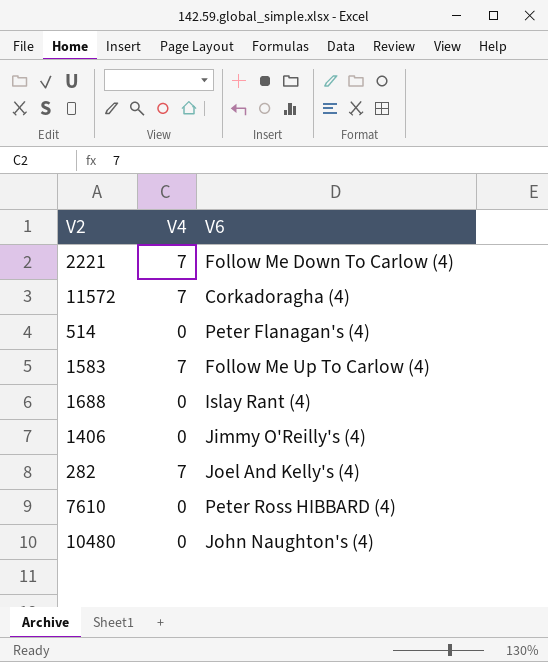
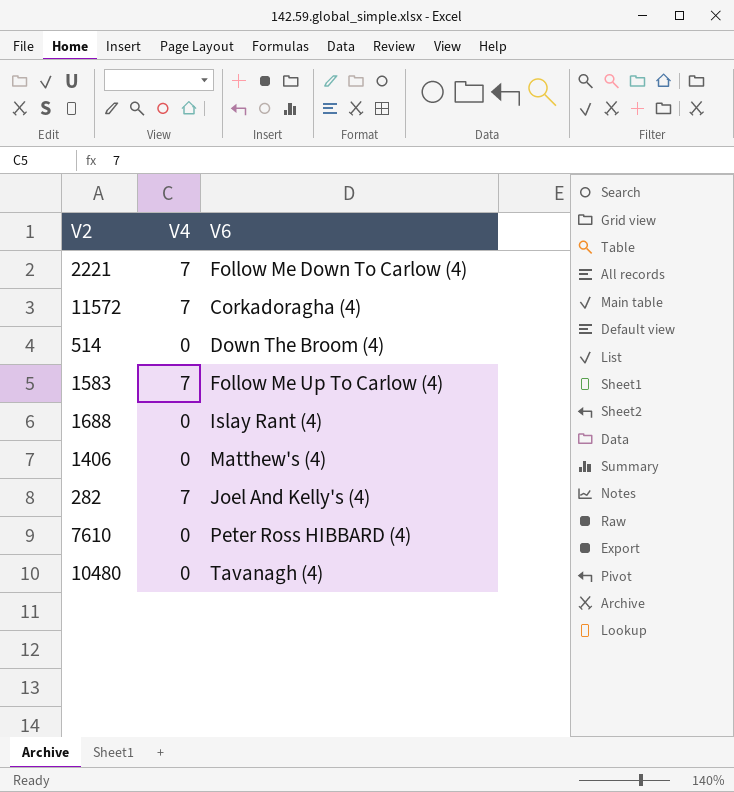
514 | V6: Peter Flanagan's (4) -> Down The Broom (4)
1406 | V6: Jimmy O'Reilly's (4) -> Matthew's (4)
10480 | V6: John Naughton's (4) -> Tavanagh (4)

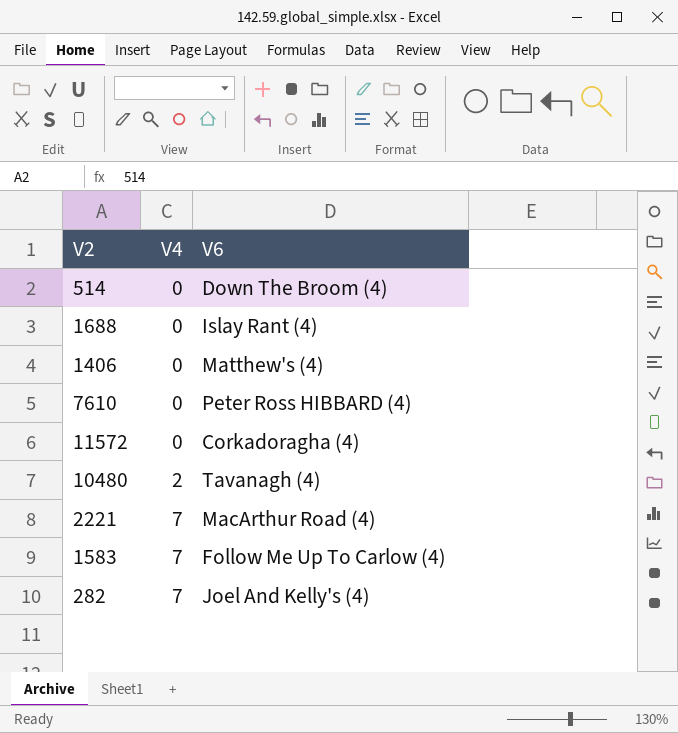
row order: none -> V4 ascending
11572 | V4: 7 -> 0
10480 | V4: 0 -> 2
2221 | V6: Follow Me Down To Carlow (4) -> MacArthur Road (4)

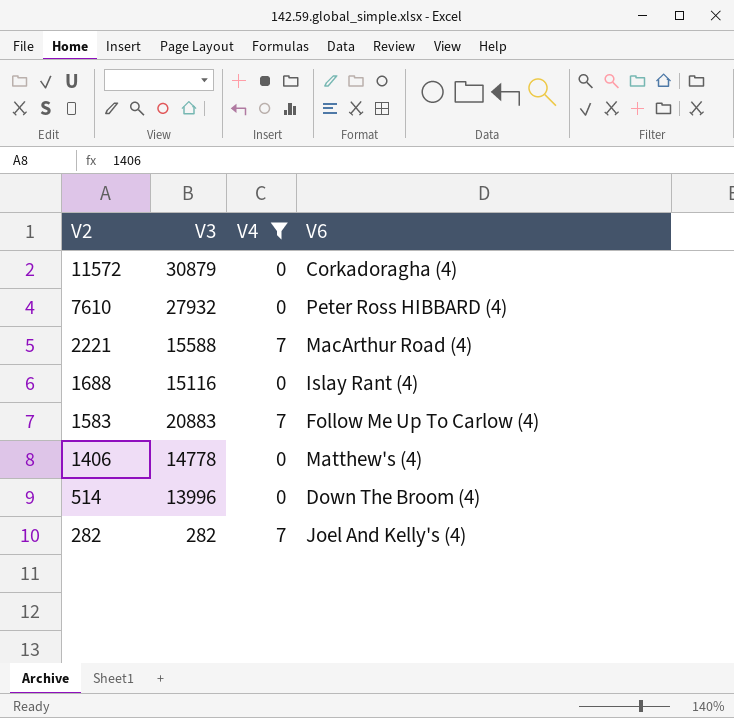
filter: none -> V4 != 2
row order: V4 ascending -> V2 descending
column V3 | position: none -> 2

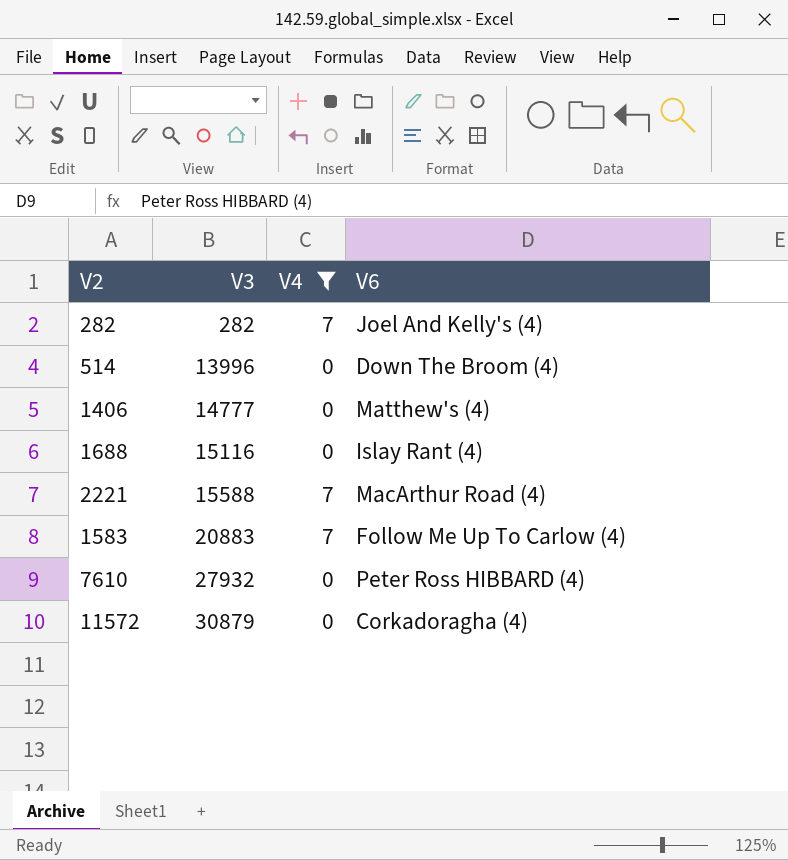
row order: V2 descending -> V3 ascending
1406 | V3: 14778 -> 14777

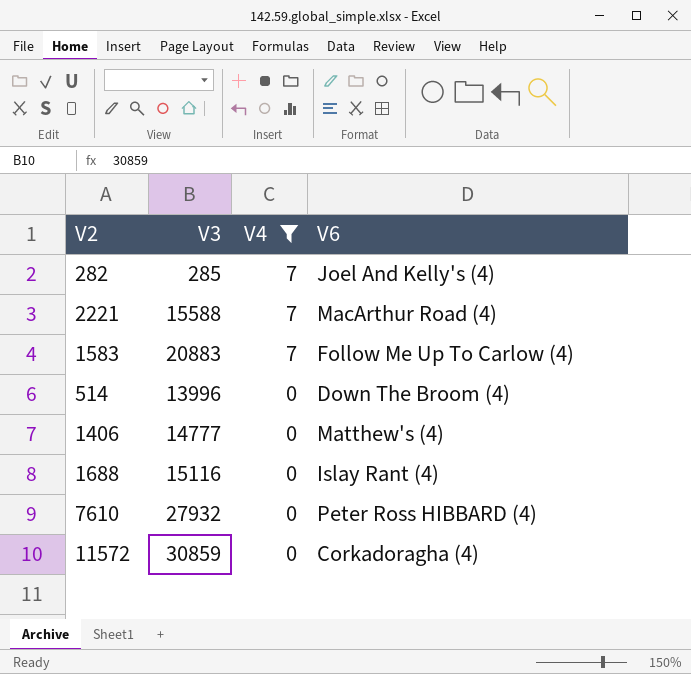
row order: V3 ascending -> V4 descending
282 | V3: 282 -> 285
11572 | V3: 30879 -> 30859

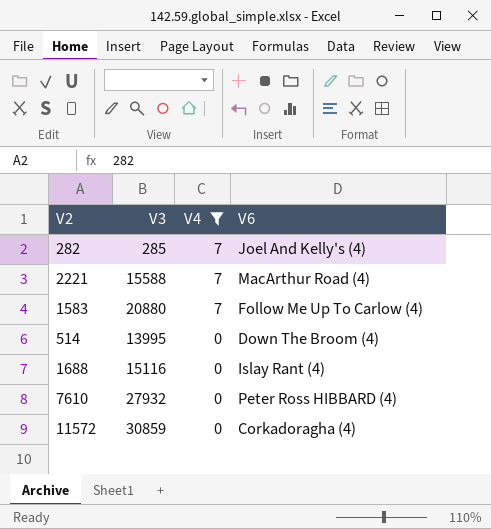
row 1406: 14777 | 0 | Matthew's (4) -> none
1583 | V3: 20883 -> 20880
514 | V3: 13996 -> 13995

